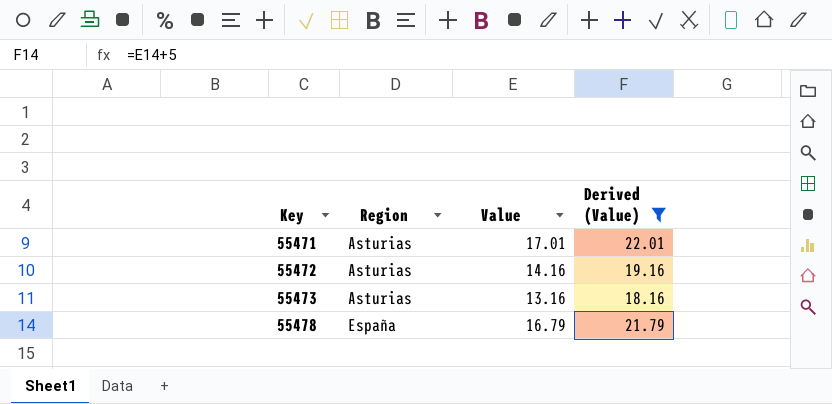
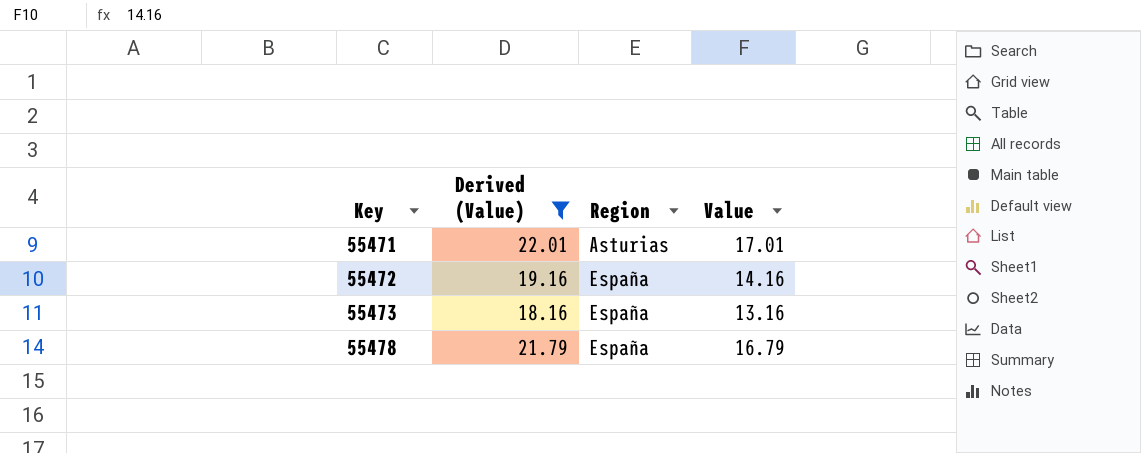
column Derived (Value) | position: 4 -> 2
55472 | Region: Asturias -> España
55473 | Region: Asturias -> España

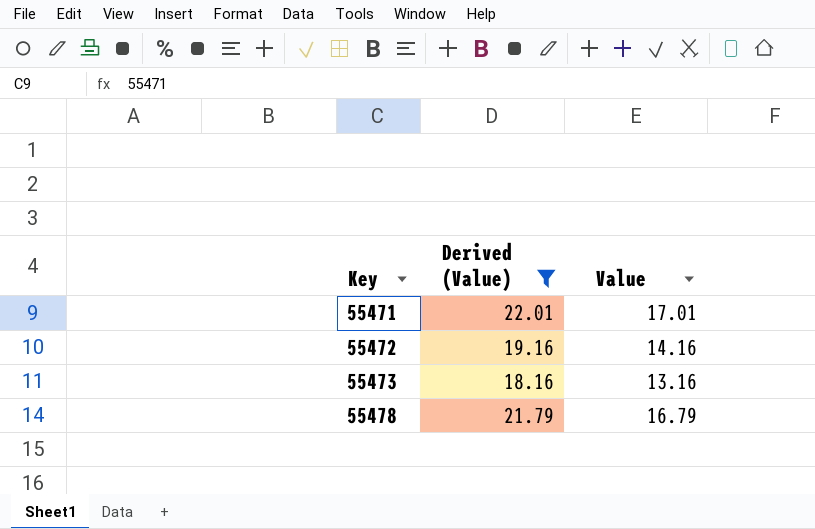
column Region | position: 3 -> none

